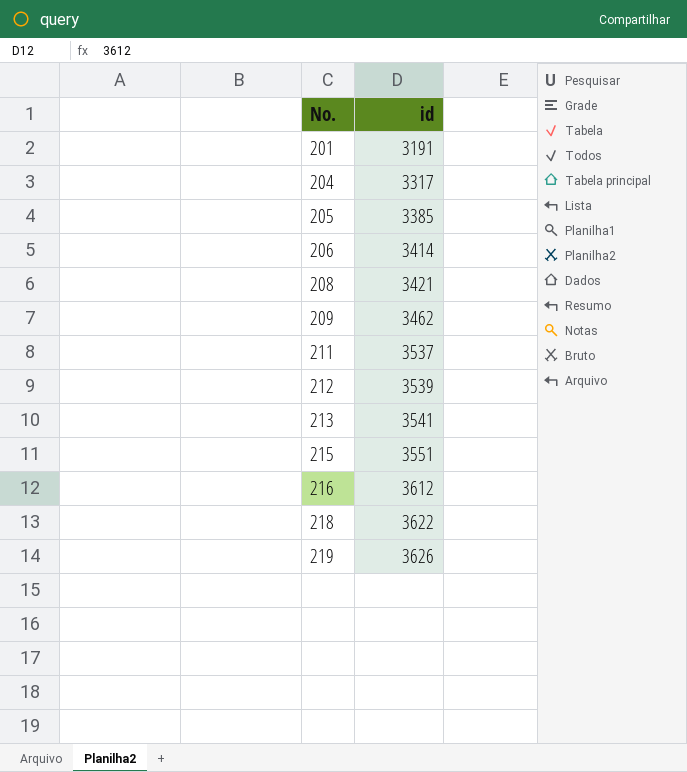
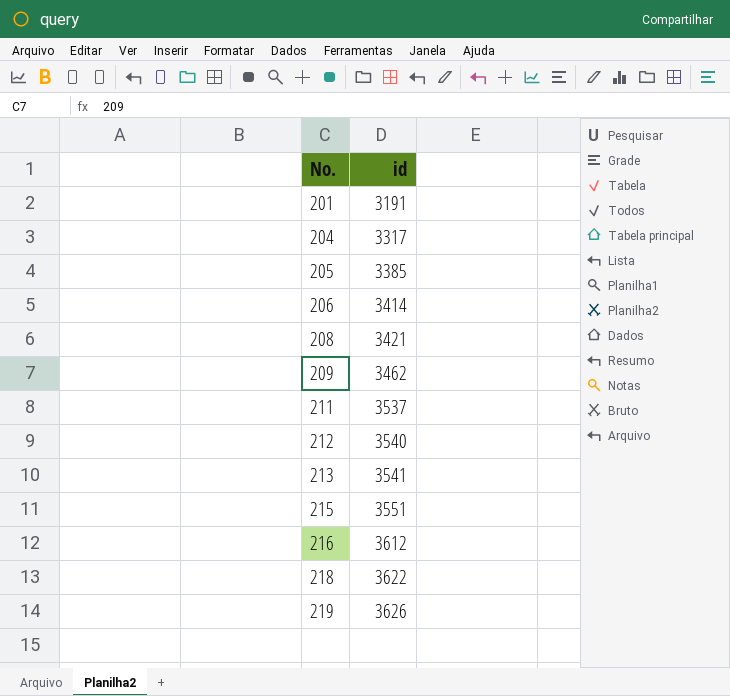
212 | id: 3539 -> 3540

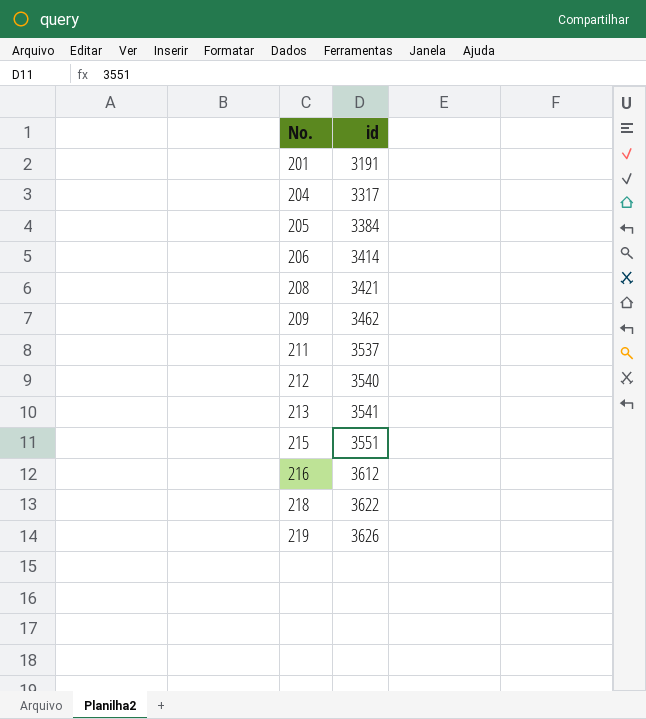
205 | id: 3385 -> 3384

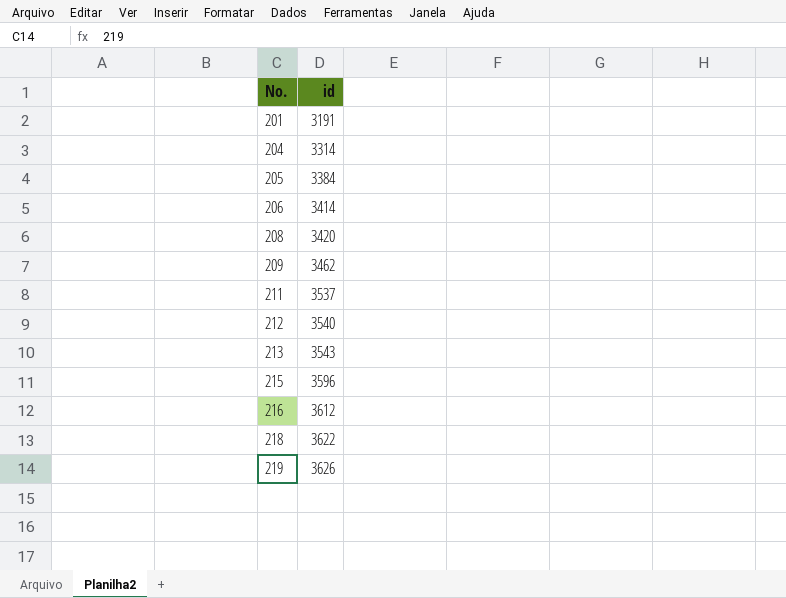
204 | id: 3317 -> 3314
208 | id: 3421 -> 3420
213 | id: 3541 -> 3543
215 | id: 3551 -> 3596

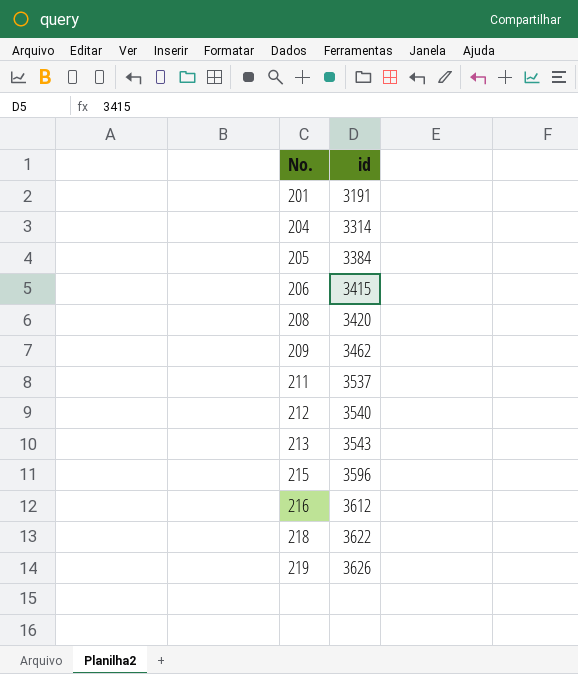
206 | id: 3414 -> 3415

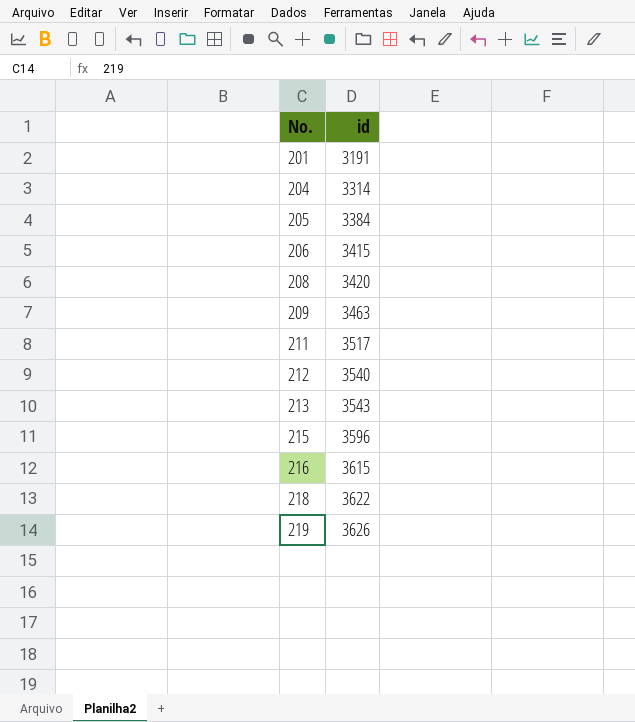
209 | id: 3462 -> 3463
211 | id: 3537 -> 3517
216 | id: 3612 -> 3615

